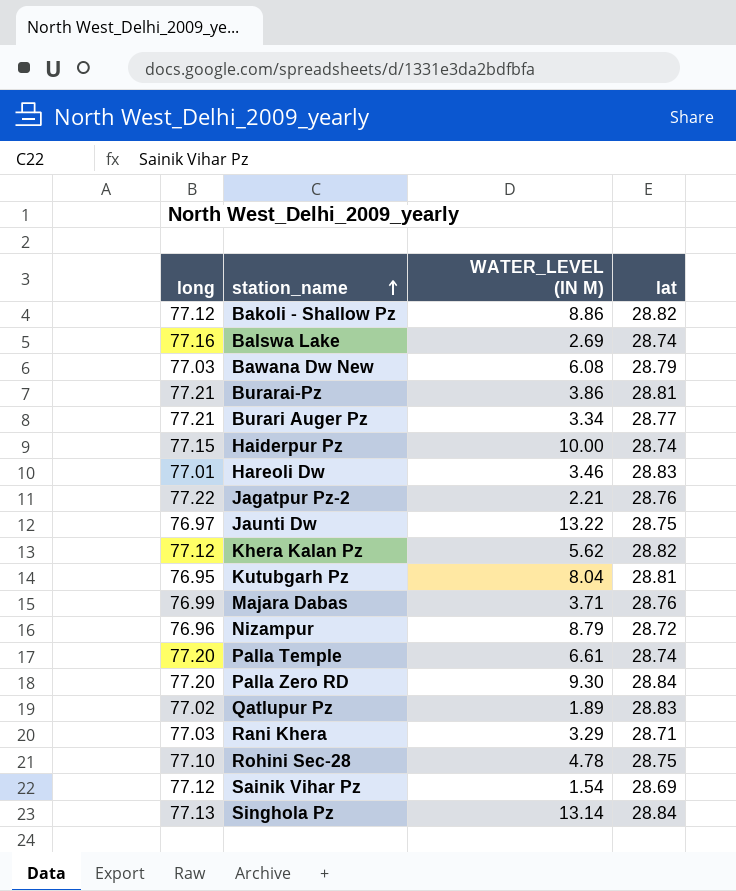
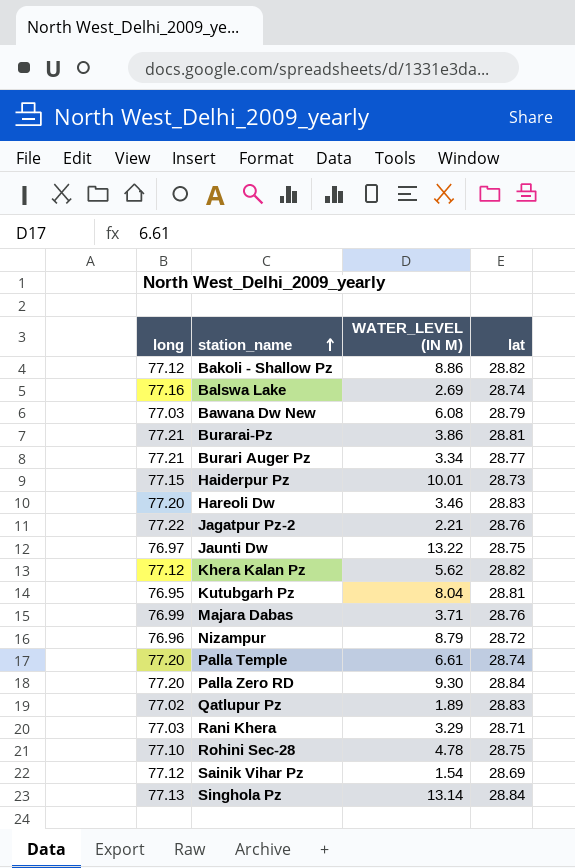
Haiderpur Pz | WATER_LEVEL (IN M): 10.00 -> 10.01
Haiderpur Pz | lat: 28.74 -> 28.73
Hareoli Dw | long: 77.01 -> 77.20

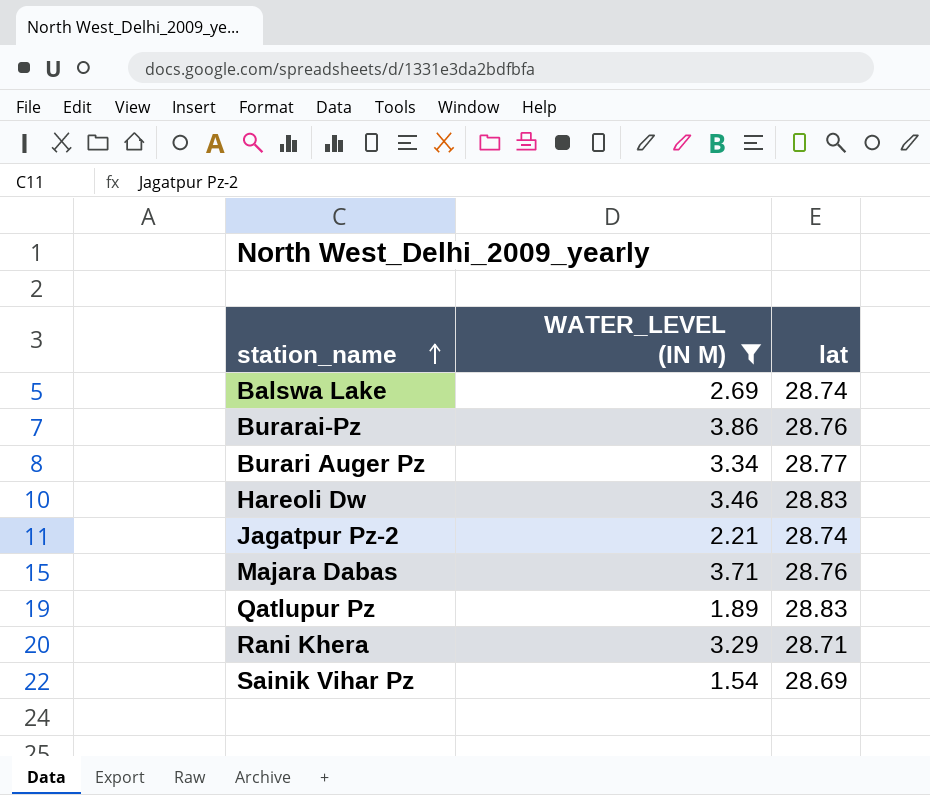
filter: none -> WATER_LEVEL (IN M) <= 3.86
column long | position: 1 -> none
Burarai-Pz | lat: 28.81 -> 28.76
Jagatpur Pz-2 | lat: 28.76 -> 28.74

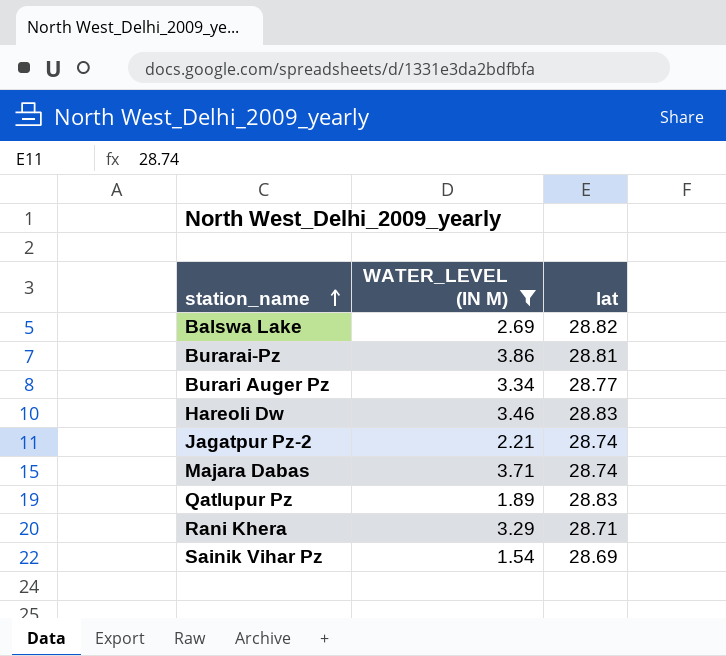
Balswa Lake | lat: 28.74 -> 28.82
Burarai-Pz | lat: 28.76 -> 28.81
Majara Dabas | lat: 28.76 -> 28.74

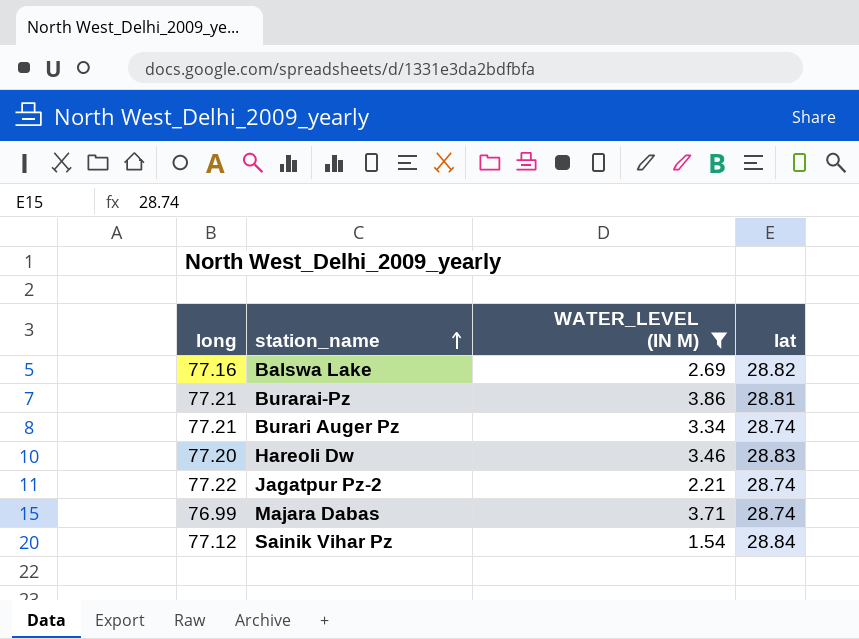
column long | position: none -> 1
row Qatlupur Pz: 1.89 | 28.83 -> none
row Rani Khera: 3.29 | 28.71 -> none
Burari Auger Pz | lat: 28.77 -> 28.74
Sainik Vihar Pz | lat: 28.69 -> 28.84

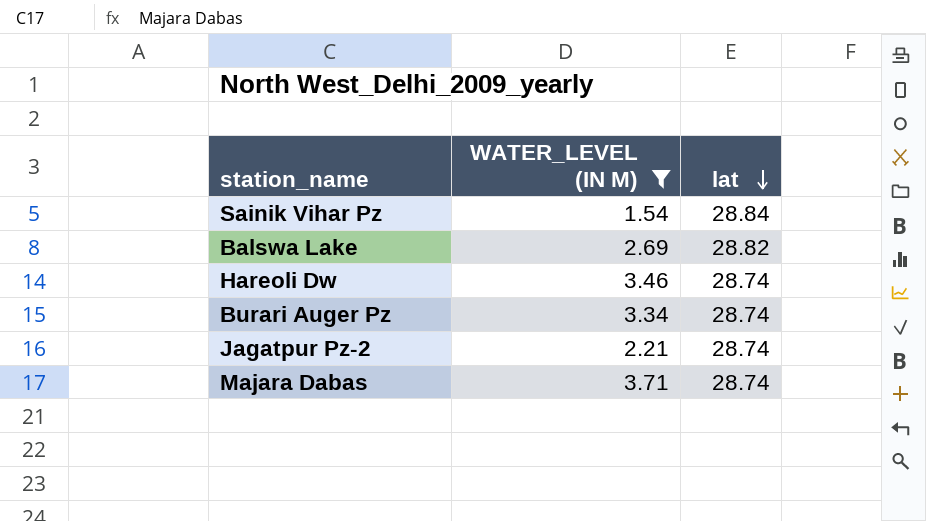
row order: station_name ascending -> lat descending
column long | position: 1 -> none
row Burarai-Pz: 77.21 | 3.86 | 28.81 -> none
Hareoli Dw | lat: 28.83 -> 28.74

